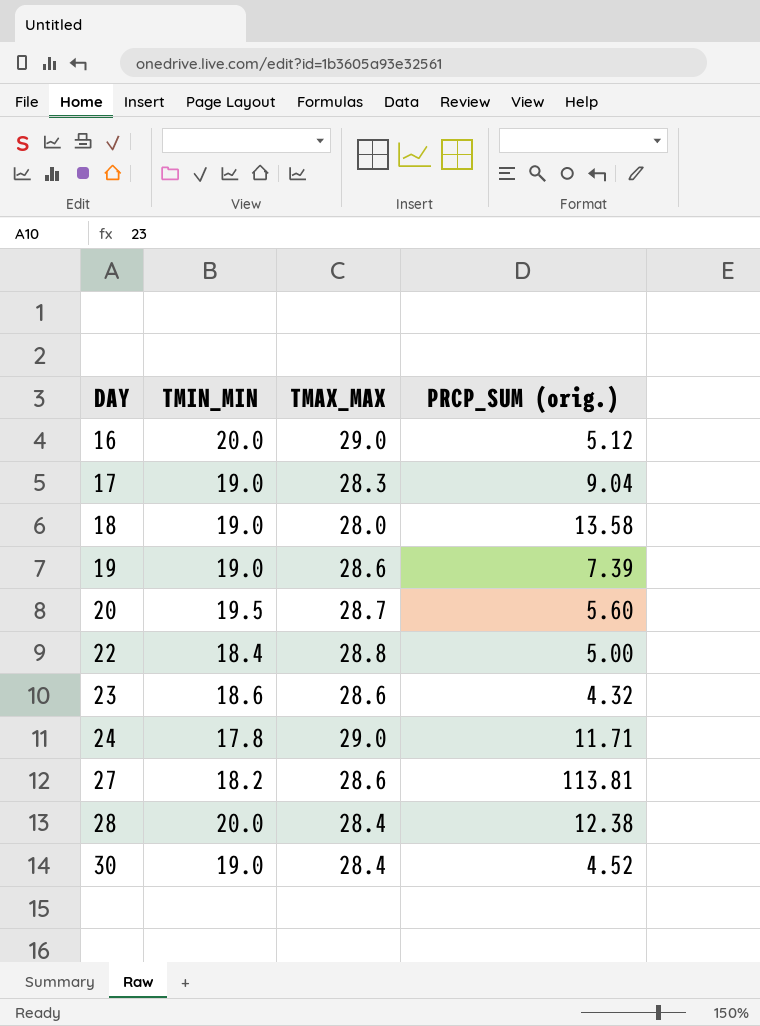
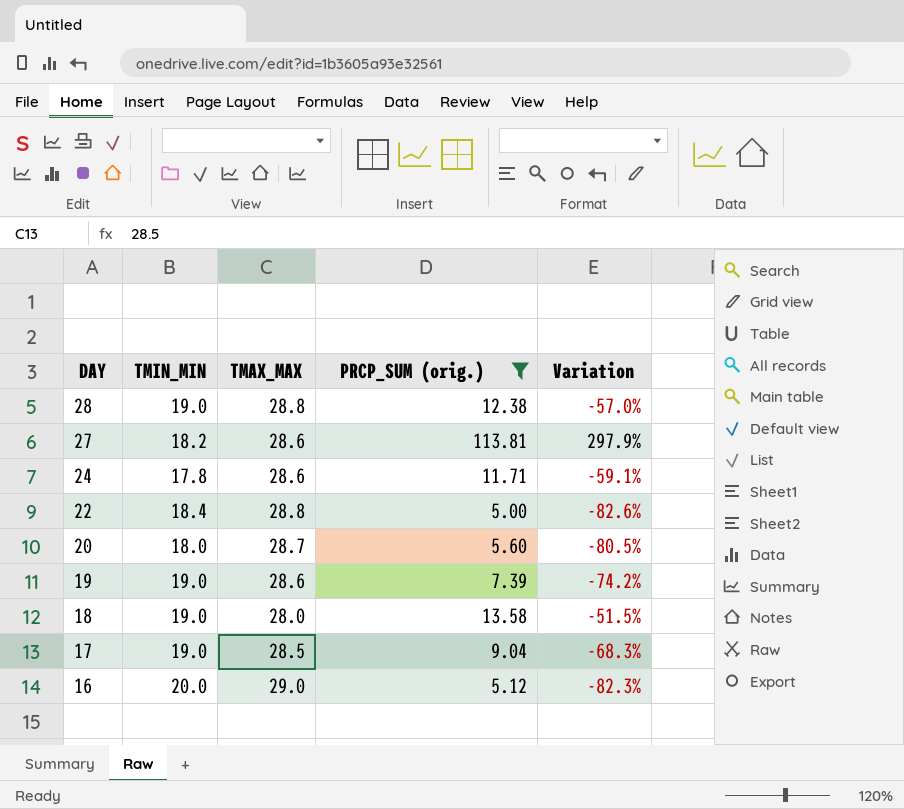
filter: none -> PRCP_SUM (orig.) >= 5.00
row order: DAY ascending -> DAY descending
column Variation | formula: none -> ([PRCP_SUM (orig.)] - [TMAX_MAX]) / [TMAX_MAX]
28 | TMIN_MIN: 20.0 -> 19.0
28 | TMAX_MAX: 28.4 -> 28.8
24 | TMAX_MAX: 29.0 -> 28.6
20 | TMIN_MIN: 19.5 -> 18.0
17 | TMAX_MAX: 28.3 -> 28.5

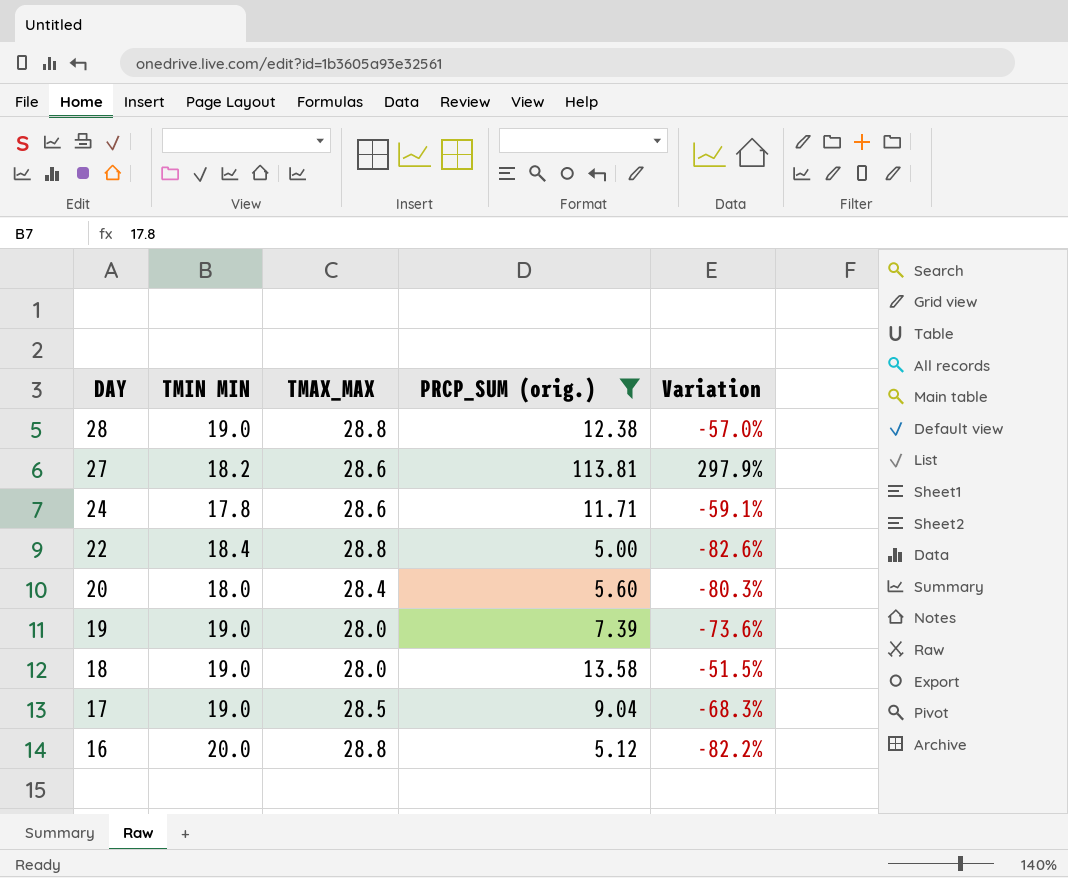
column name: TMIN_MIN -> TMIN MIN
20 | TMAX_MAX: 28.7 -> 28.4
20 | Variation: -80.5% -> -80.3%
19 | TMAX_MAX: 28.6 -> 28.0
19 | Variation: -74.2% -> -73.6%
16 | TMAX_MAX: 29.0 -> 28.8
16 | Variation: -82.3% -> -82.2%

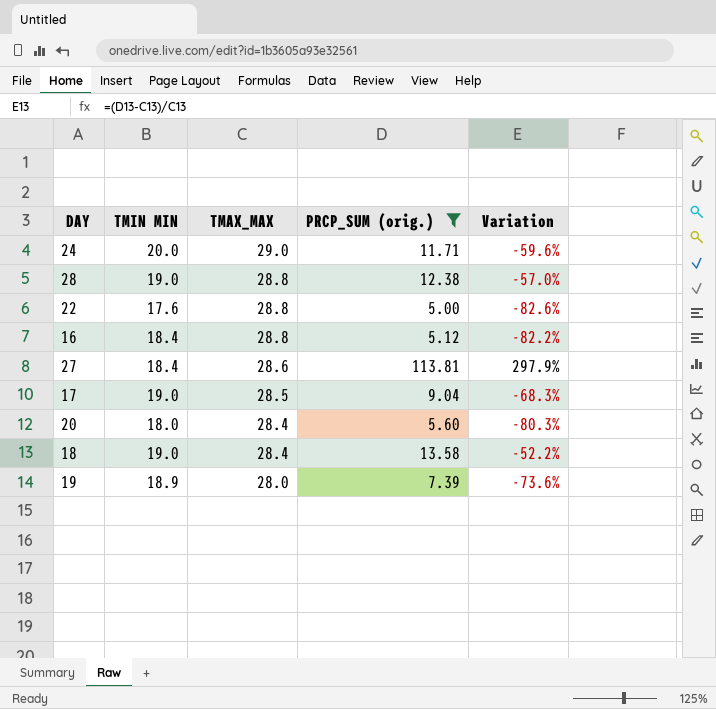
row order: DAY descending -> TMAX_MAX descending
24 | TMIN MIN: 17.8 -> 20.0
24 | TMAX_MAX: 28.6 -> 29.0
24 | Variation: -59.1% -> -59.6%
22 | TMIN MIN: 18.4 -> 17.6
16 | TMIN MIN: 20.0 -> 18.4
27 | TMIN MIN: 18.2 -> 18.4
18 | TMAX_MAX: 28.0 -> 28.4
18 | Variation: -51.5% -> -52.2%
19 | TMIN MIN: 19.0 -> 18.9

